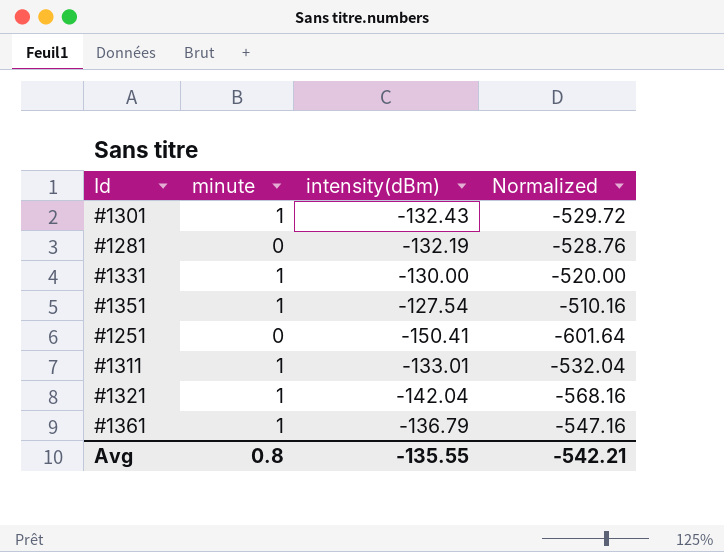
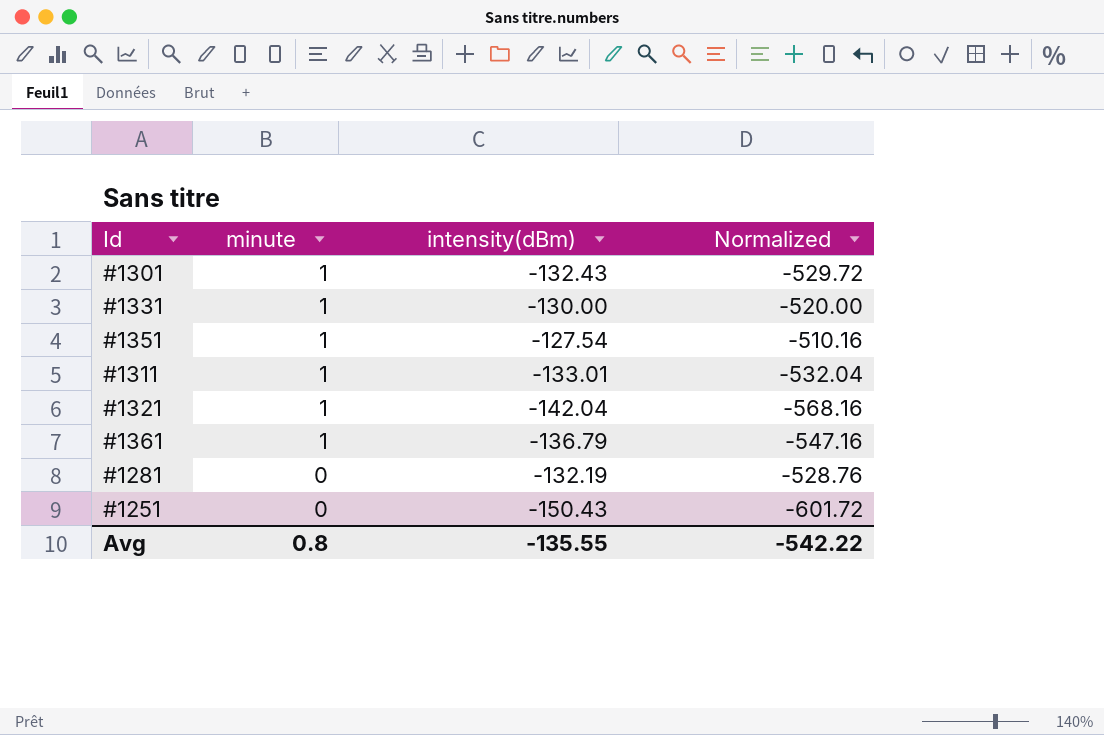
row order: none -> minute descending
#1251 | intensity(dBm): -150.41 -> -150.43
#1251 | Normalized: -601.64 -> -601.72
Avg | Normalized: -542.21 -> -542.22

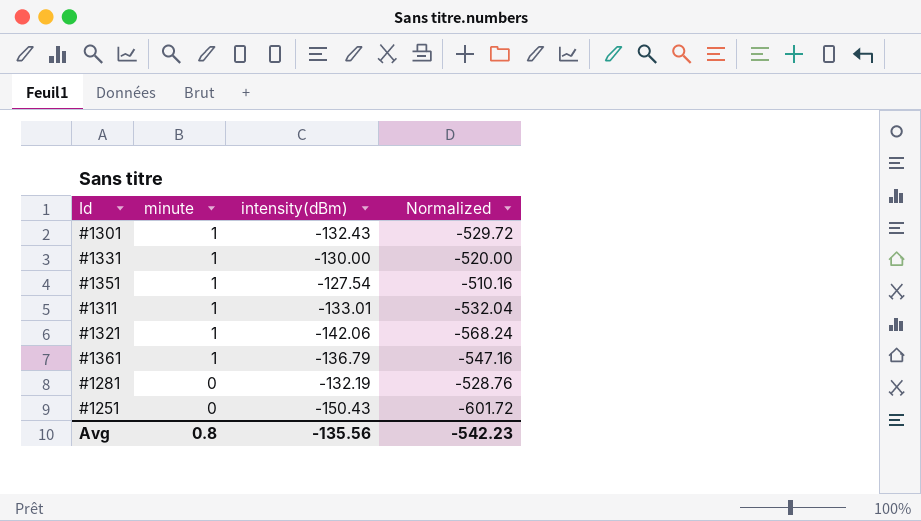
#1321 | intensity(dBm): -142.04 -> -142.06
#1321 | Normalized: -568.16 -> -568.24
Avg | intensity(dBm): -135.55 -> -135.56
Avg | Normalized: -542.22 -> -542.23

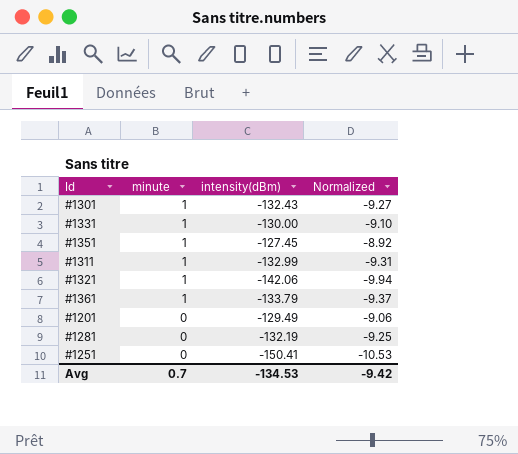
column Normalized | formula: [intensity(dBm)] * 4 -> [intensity(dBm)] * 0.07
#1351 | intensity(dBm): -127.54 -> -127.45
#1311 | intensity(dBm): -133.01 -> -132.99
#1361 | intensity(dBm): -136.79 -> -133.79
row #1201: none -> 0 | -129.49 | -9.06
#1251 | intensity(dBm): -150.43 -> -150.41
Avg | minute: 0.8 -> 0.7
Avg | intensity(dBm): -135.56 -> -134.53
Avg | Normalized: -542.23 -> -9.42

